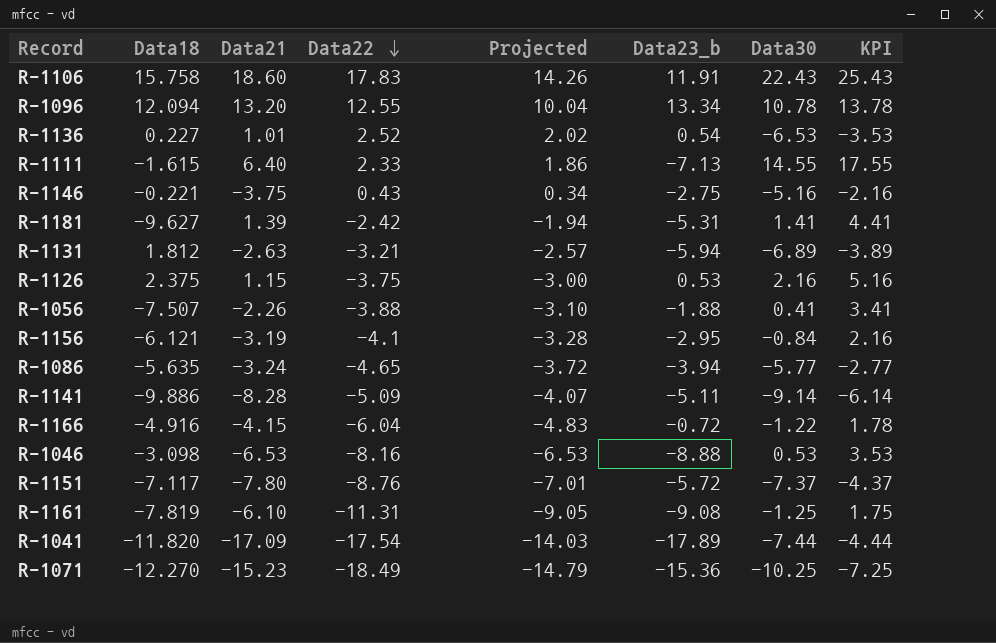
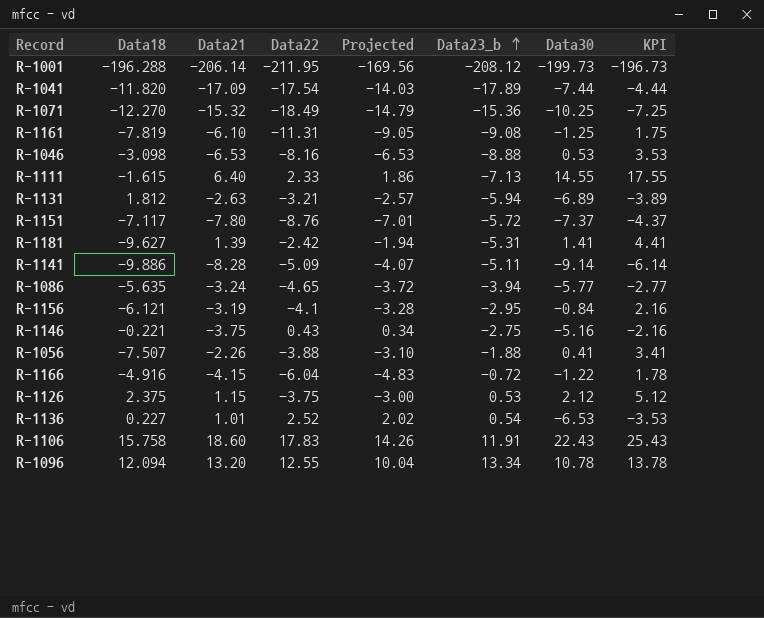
row order: Data22 descending -> Data23_b ascending
row R-1001: none -> -196.288 | -206.14 | -211.95 | -169.56 | -208.12 | -199.73 | -196.73
R-1071 | Data21: -15.23 -> -15.32
R-1126 | Data30: 2.16 -> 2.12
R-1126 | KPI: 5.16 -> 5.12

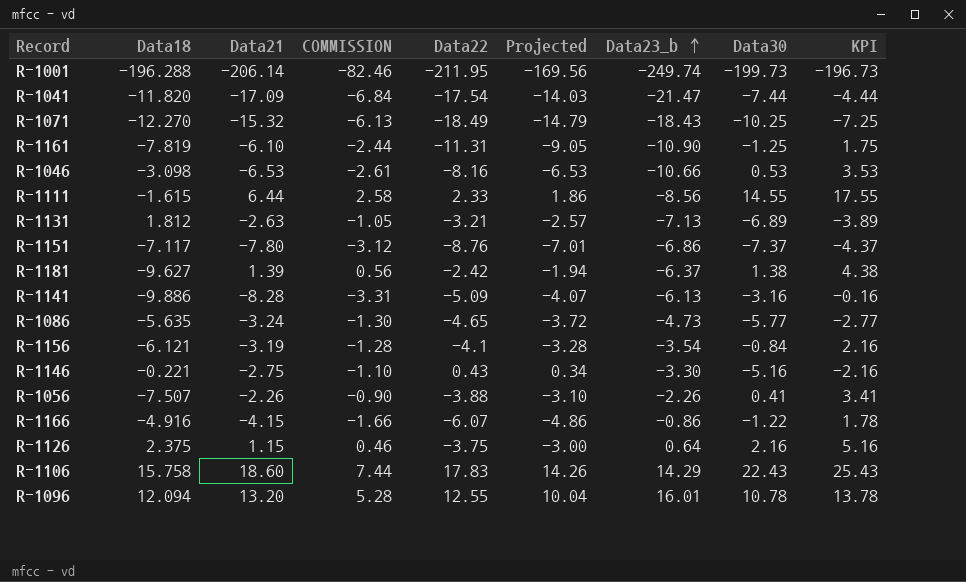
column COMMISSION | formula: none -> [Data21] * 0.4
row R-1136: 0.227 | 1.01 | 2.52 | 2.02 | 0.54 | -6.53 | -3.53 -> none
R-1001 | Data23_b: -208.12 -> -249.74
R-1041 | Data23_b: -17.89 -> -21.47
R-1071 | Data23_b: -15.36 -> -18.43
R-1161 | Data23_b: -9.08 -> -10.90
R-1046 | Data23_b: -8.88 -> -10.66
R-1111 | Data21: 6.40 -> 6.44
R-1111 | Data23_b: -7.13 -> -8.56
R-1131 | Data23_b: -5.94 -> -7.13
R-1151 | Data23_b: -5.72 -> -6.86
R-1181 | Data23_b: -5.31 -> -6.37
R-1181 | Data30: 1.41 -> 1.38
R-1181 | KPI: 4.41 -> 4.38
R-1141 | Data23_b: -5.11 -> -6.13
R-1141 | Data30: -9.14 -> -3.16
R-1141 | KPI: -6.14 -> -0.16
R-1086 | Data23_b: -3.94 -> -4.73
R-1156 | Data23_b: -2.95 -> -3.54
R-1146 | Data21: -3.75 -> -2.75
R-1146 | Data23_b: -2.75 -> -3.30
R-1056 | Data23_b: -1.88 -> -2.26
R-1166 | Data22: -6.04 -> -6.07
R-1166 | Projected: -4.83 -> -4.86
R-1166 | Data23_b: -0.72 -> -0.86
R-1126 | Data23_b: 0.53 -> 0.64
R-1126 | Data30: 2.12 -> 2.16
R-1126 | KPI: 5.12 -> 5.16
R-1106 | Data23_b: 11.91 -> 14.29
R-1096 | Data23_b: 13.34 -> 16.01

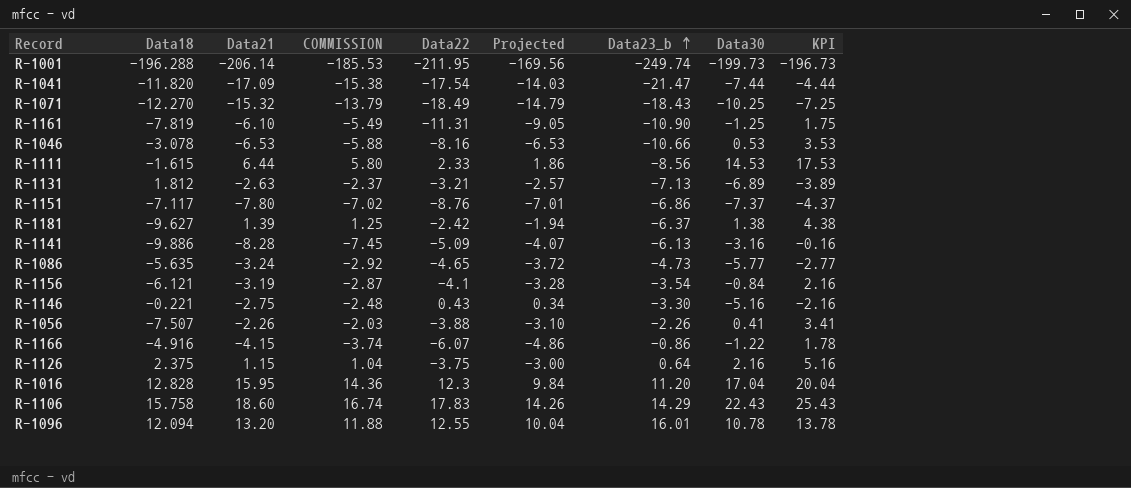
column COMMISSION | formula: [Data21] * 0.4 -> [Data21] * 0.9
R-1046 | Data18: -3.098 -> -3.078
R-1111 | Data30: 14.55 -> 14.53
R-1111 | KPI: 17.55 -> 17.53
row R-1016: none -> 12.828 | 15.95 | 14.36 | 12.3 | 9.84 | 11.20 | 17.04 | 20.04

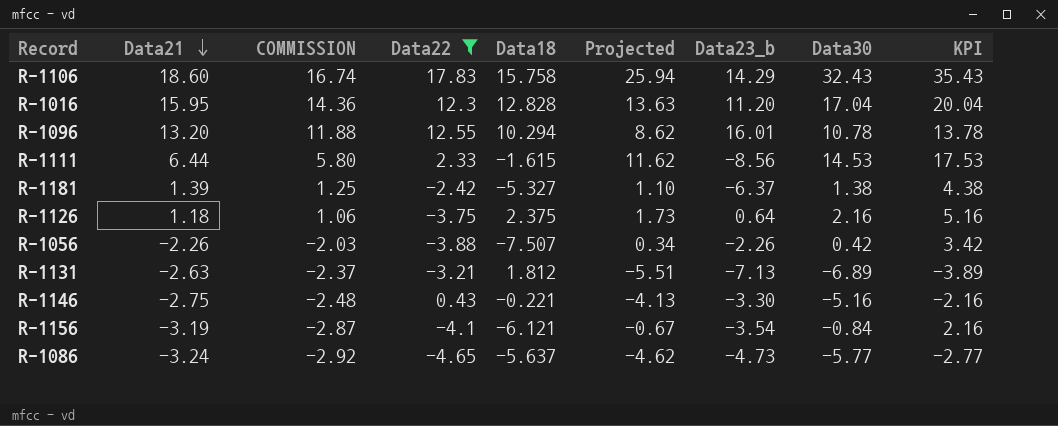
filter: none -> Data22 >= -4.65
row order: Data23_b ascending -> Data21 descending
column Data18 | position: 2 -> 5
column Projected | formula: [Data22] * 0.8 -> [Data30] * 0.8
R-1106 | Data30: 22.43 -> 32.43
R-1106 | KPI: 25.43 -> 35.43
R-1096 | Data18: 12.094 -> 10.294
R-1181 | Data18: -9.627 -> -5.327
R-1126 | Data21: 1.15 -> 1.18
R-1126 | COMMISSION: 1.04 -> 1.06
R-1056 | Data30: 0.41 -> 0.42
R-1056 | KPI: 3.41 -> 3.42
R-1086 | Data18: -5.635 -> -5.637

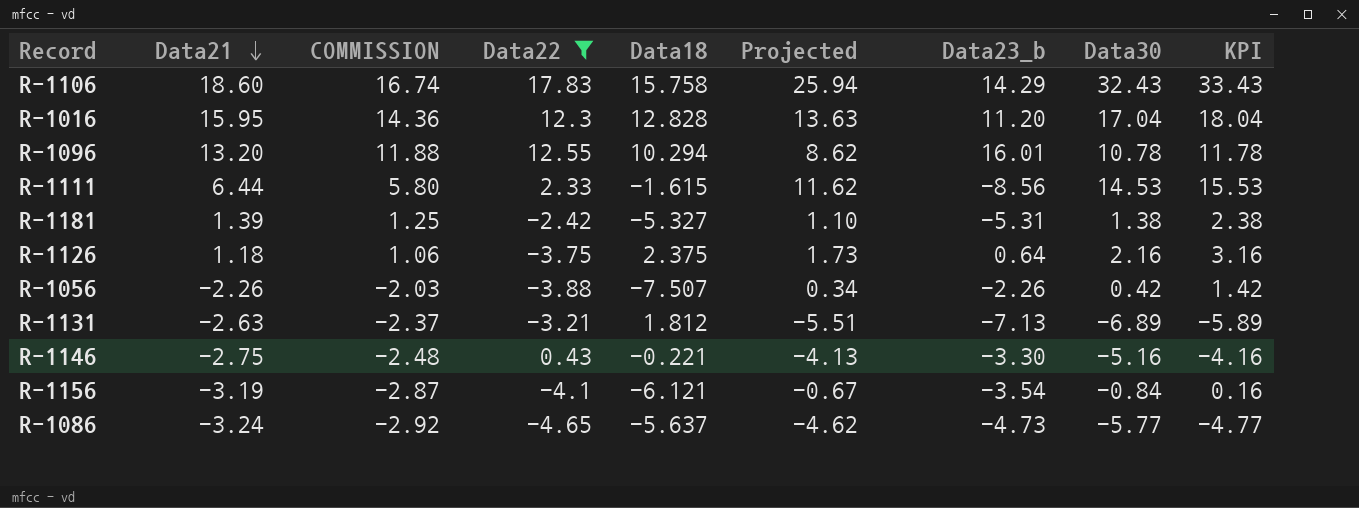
column KPI | formula: [Data30] + 3 -> [Data30] + 1
R-1181 | Data23_b: -6.37 -> -5.31

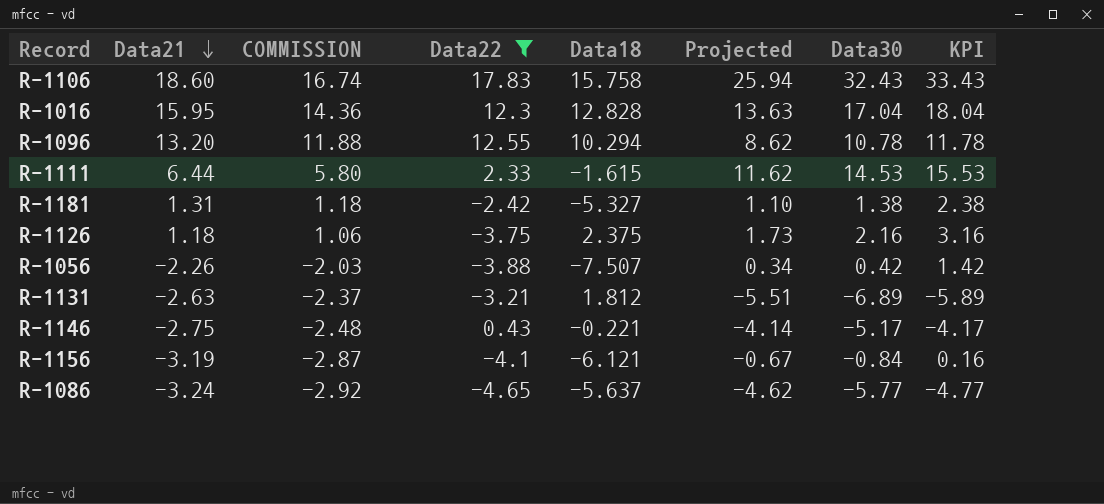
column Data23_b | position: 7 -> none
R-1181 | Data21: 1.39 -> 1.31
R-1181 | COMMISSION: 1.25 -> 1.18
R-1146 | Projected: -4.13 -> -4.14
R-1146 | Data30: -5.16 -> -5.17
R-1146 | KPI: -4.16 -> -4.17

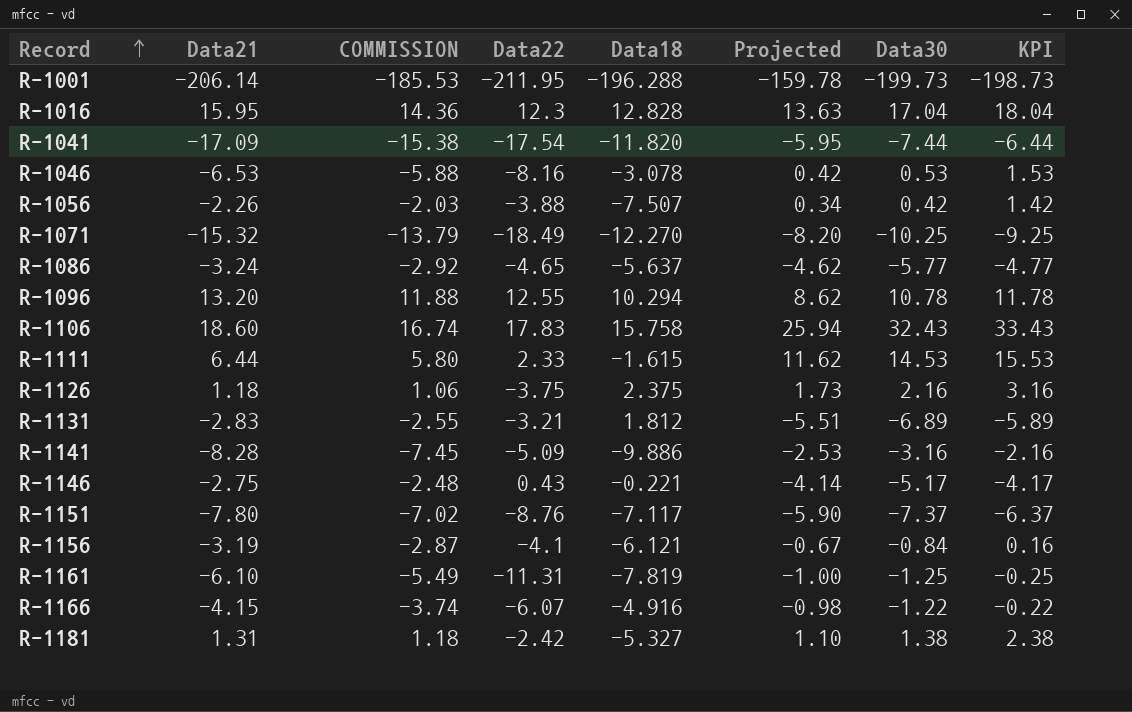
filter: Data22 >= -4.65 -> none
row order: Data21 descending -> Record ascending
R-1131 | Data21: -2.63 -> -2.83
R-1131 | COMMISSION: -2.37 -> -2.55

